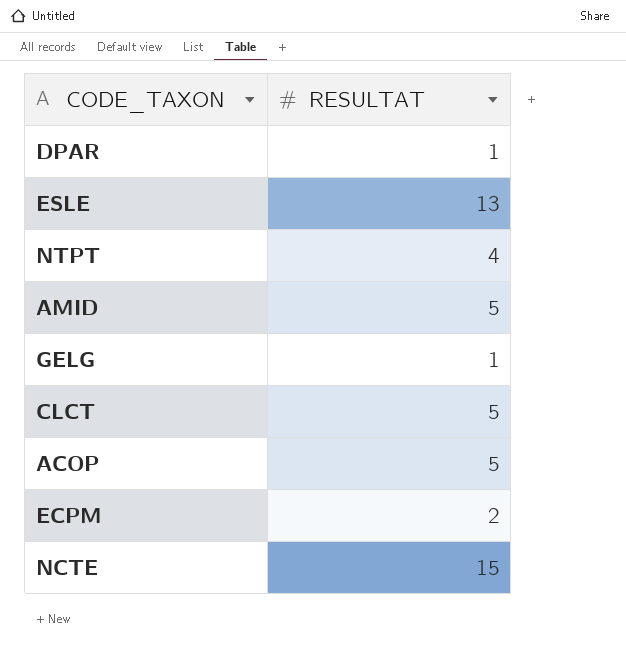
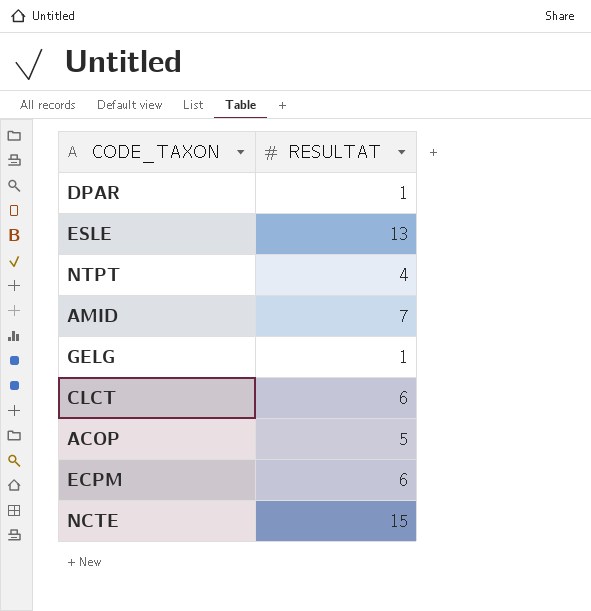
AMID | RESULTAT: 5 -> 7
CLCT | RESULTAT: 5 -> 6
ECPM | RESULTAT: 2 -> 6

